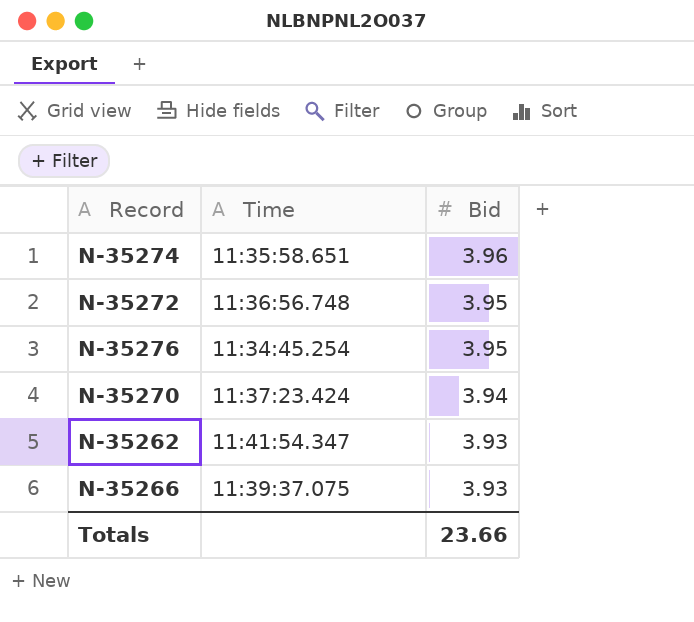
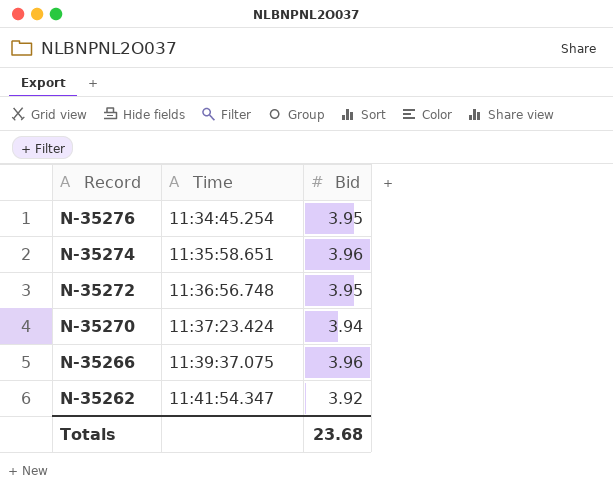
row order: Bid descending -> Record descending
N-35266 | Bid: 3.93 -> 3.96
N-35262 | Bid: 3.93 -> 3.92
Totals | Bid: 23.66 -> 23.68

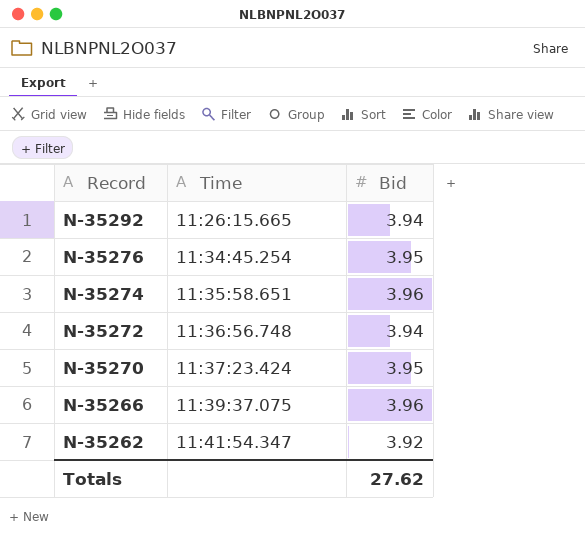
row N-35292: none -> 11:26:15.665 | 3.94
N-35272 | Bid: 3.95 -> 3.94
N-35270 | Bid: 3.94 -> 3.95
Totals | Bid: 23.68 -> 27.62

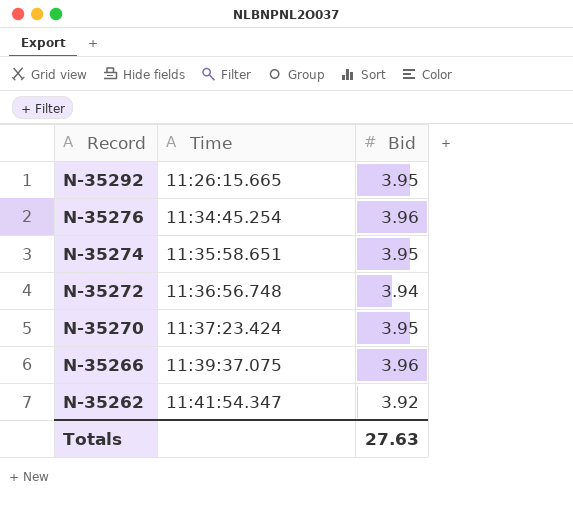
N-35292 | Bid: 3.94 -> 3.95
N-35276 | Bid: 3.95 -> 3.96
N-35274 | Bid: 3.96 -> 3.95
Totals | Bid: 27.62 -> 27.63

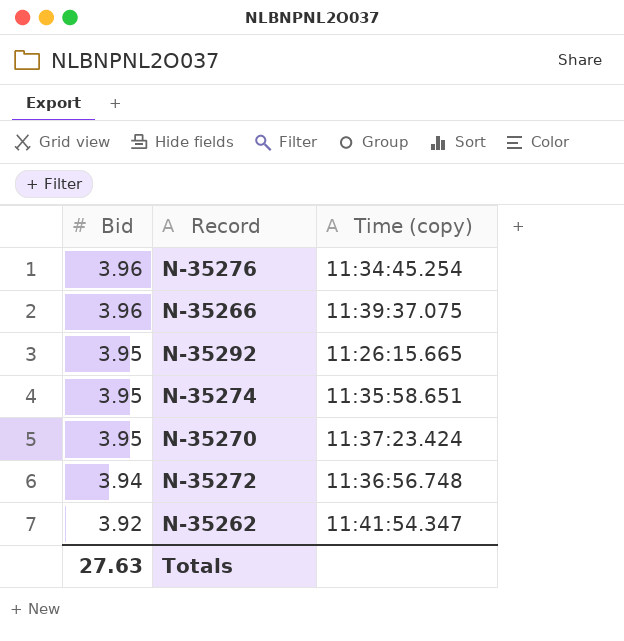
row order: Record descending -> Bid descending
column Bid | position: 3 -> 1
column name: Time -> Time (copy)

